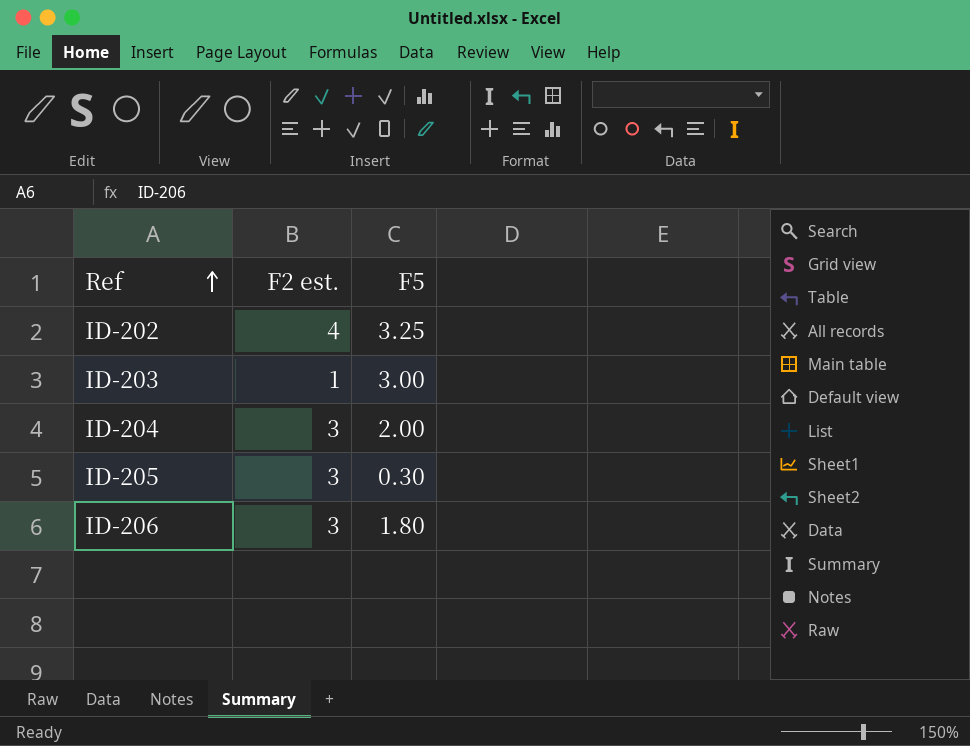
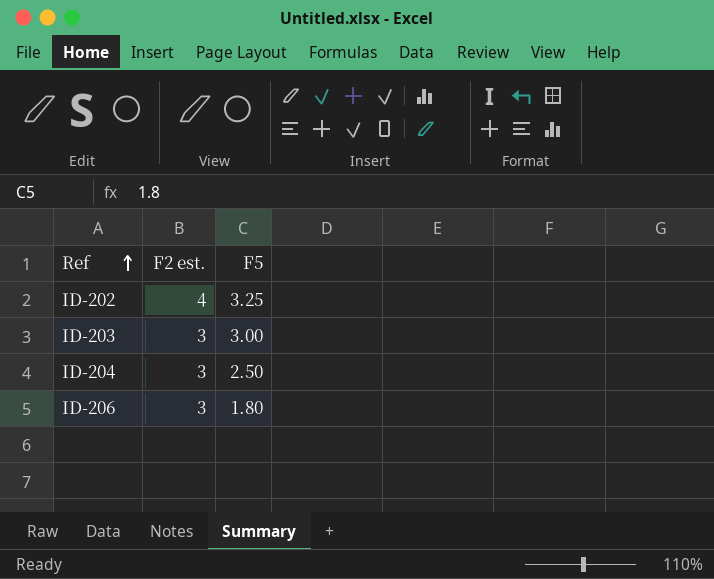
row ID-205: 3 | 0.30 -> none
ID-203 | F2 est.: 1 -> 3
ID-204 | F5: 2.00 -> 2.50

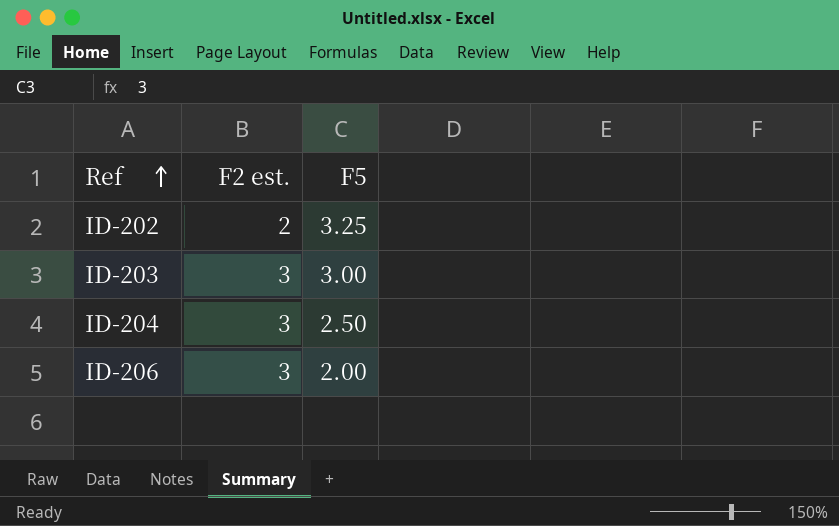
ID-202 | F2 est.: 4 -> 2
ID-206 | F5: 1.80 -> 2.00

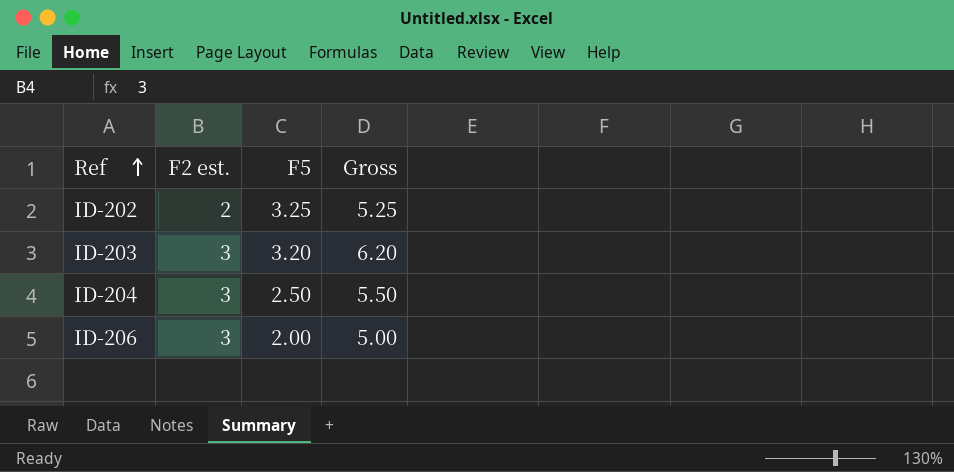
column Gross | formula: none -> [F2 est.] + [F5]
ID-203 | F5: 3.00 -> 3.20

